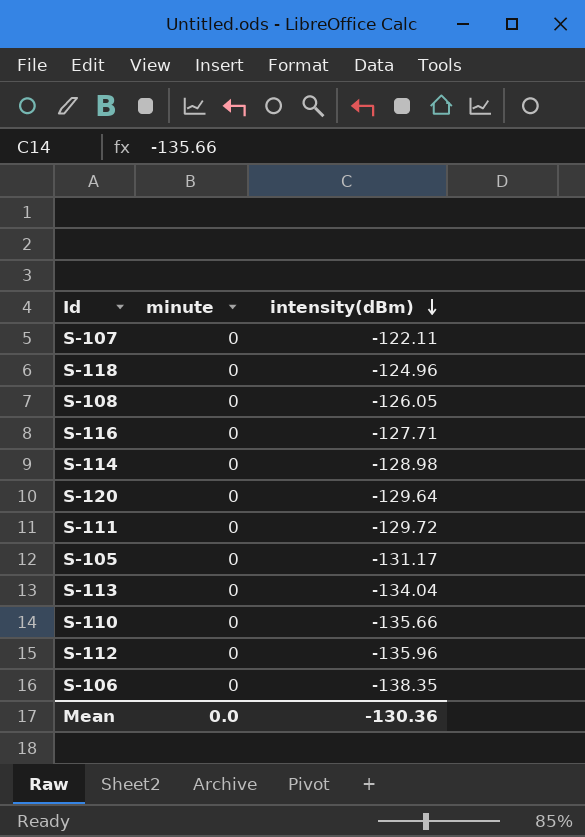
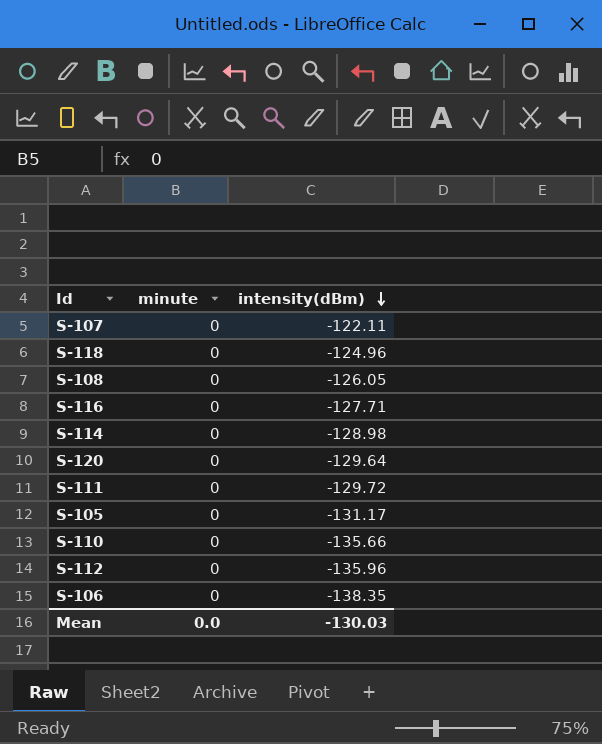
row S-113: 0 | -134.04 -> none
Mean | intensity(dBm): -130.36 -> -130.03

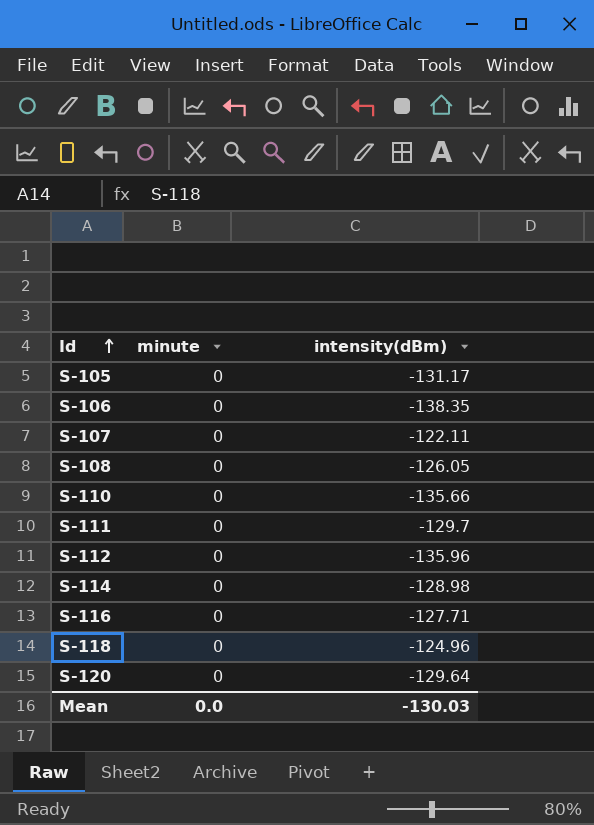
row order: intensity(dBm) descending -> Id ascending
S-111 | intensity(dBm): -129.72 -> -129.7

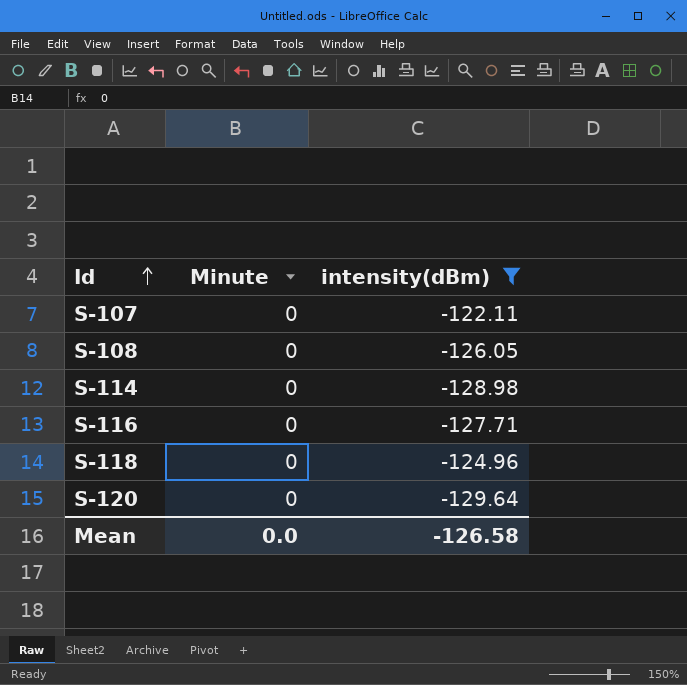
filter: none -> intensity(dBm) >= -129.64
column name: minute -> Minute
Mean | intensity(dBm): -130.03 -> -126.58

